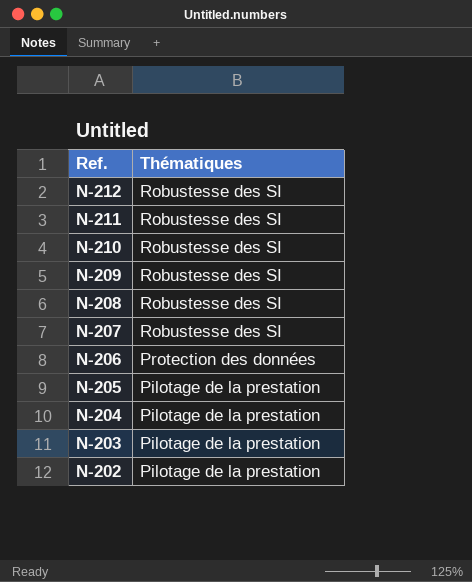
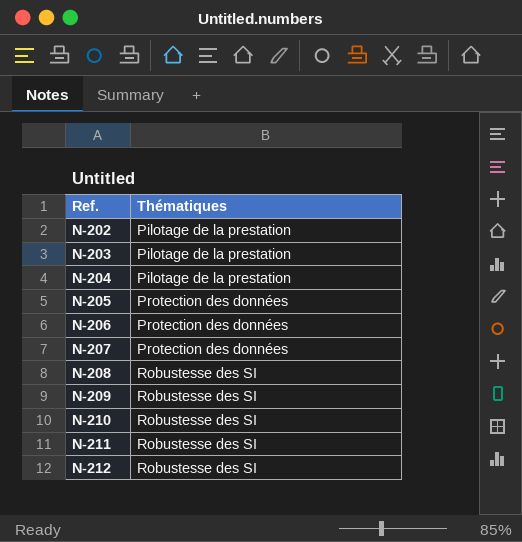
row order: Ref. descending -> Ref. ascending
N-205 | Thématiques: Pilotage de la prestation -> Protection des données
N-207 | Thématiques: Robustesse des SI -> Protection des données

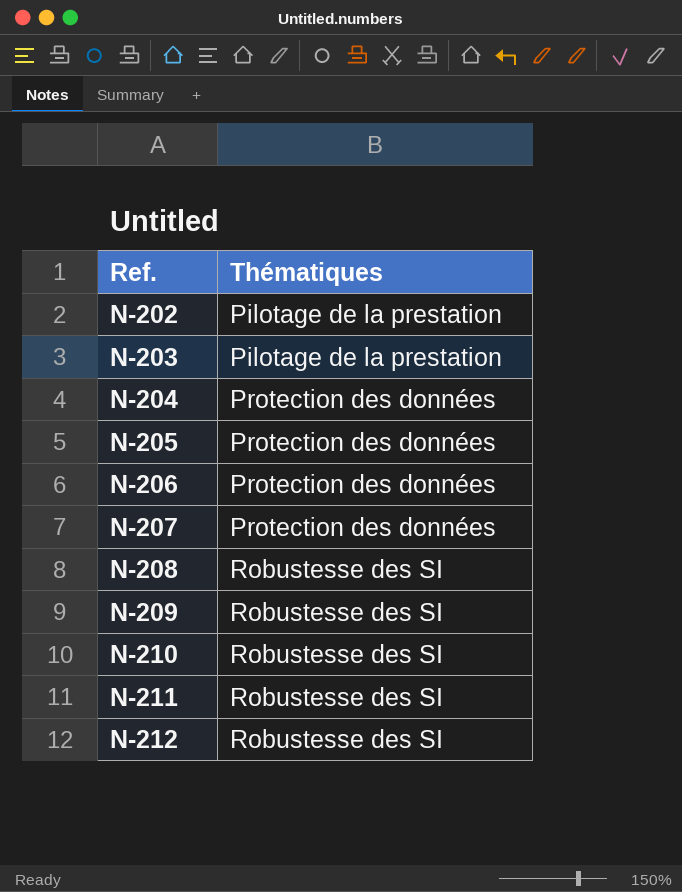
N-204 | Thématiques: Pilotage de la prestation -> Protection des données

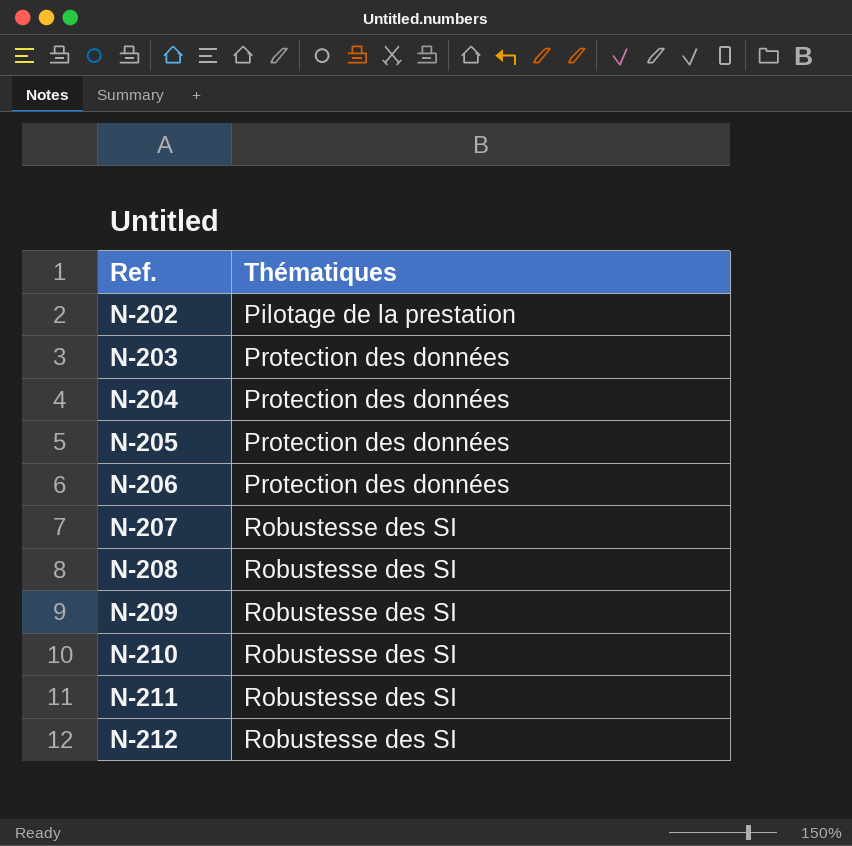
N-203 | Thématiques: Pilotage de la prestation -> Protection des données
N-207 | Thématiques: Protection des données -> Robustesse des SI

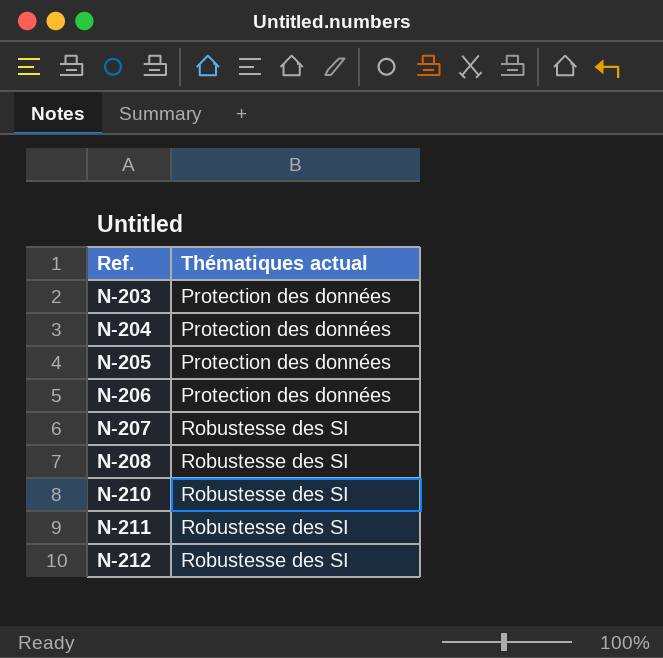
column name: Thématiques -> Thématiques actual
row N-202: Pilotage de la prestation -> none
row N-209: Robustesse des SI -> none

